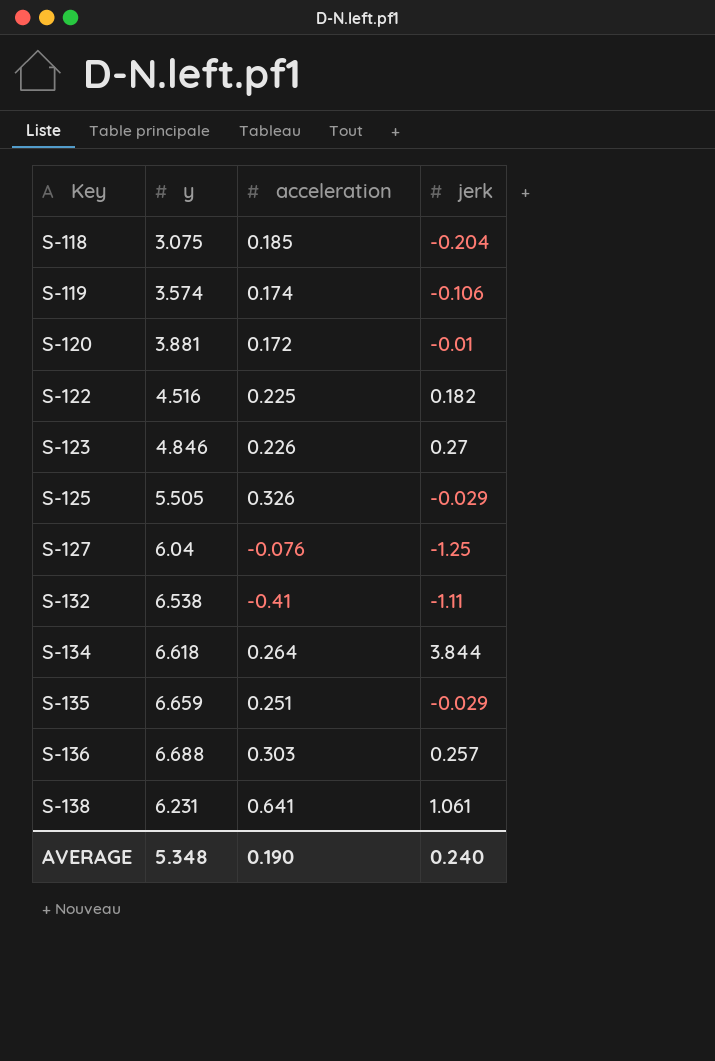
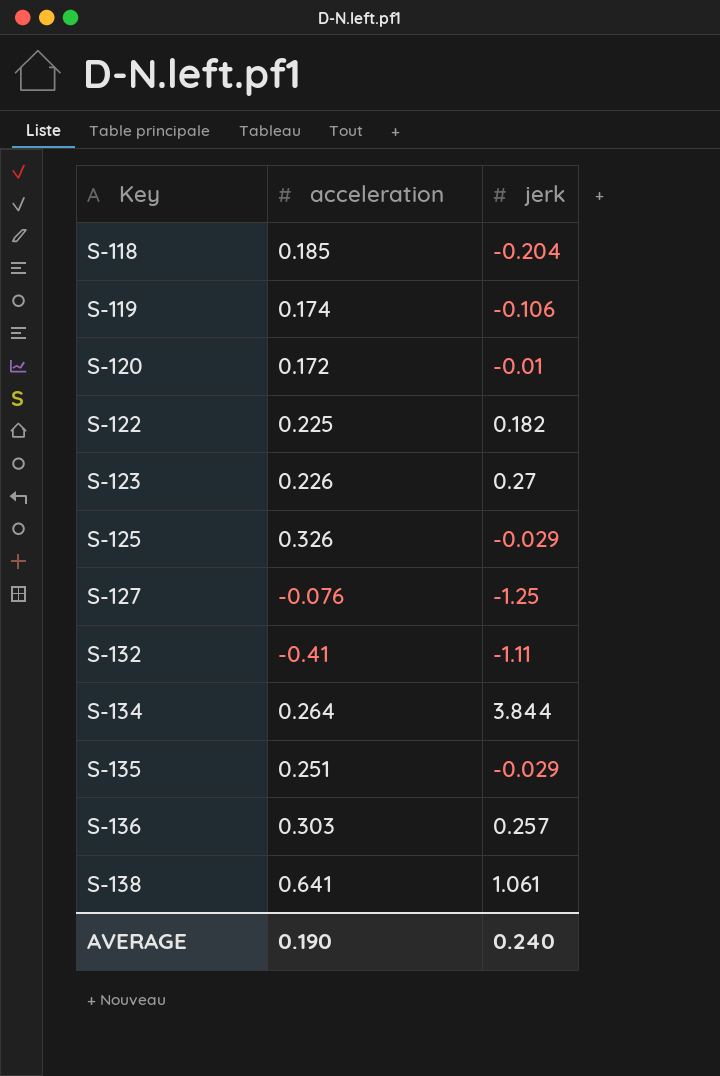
column y | position: 2 -> none

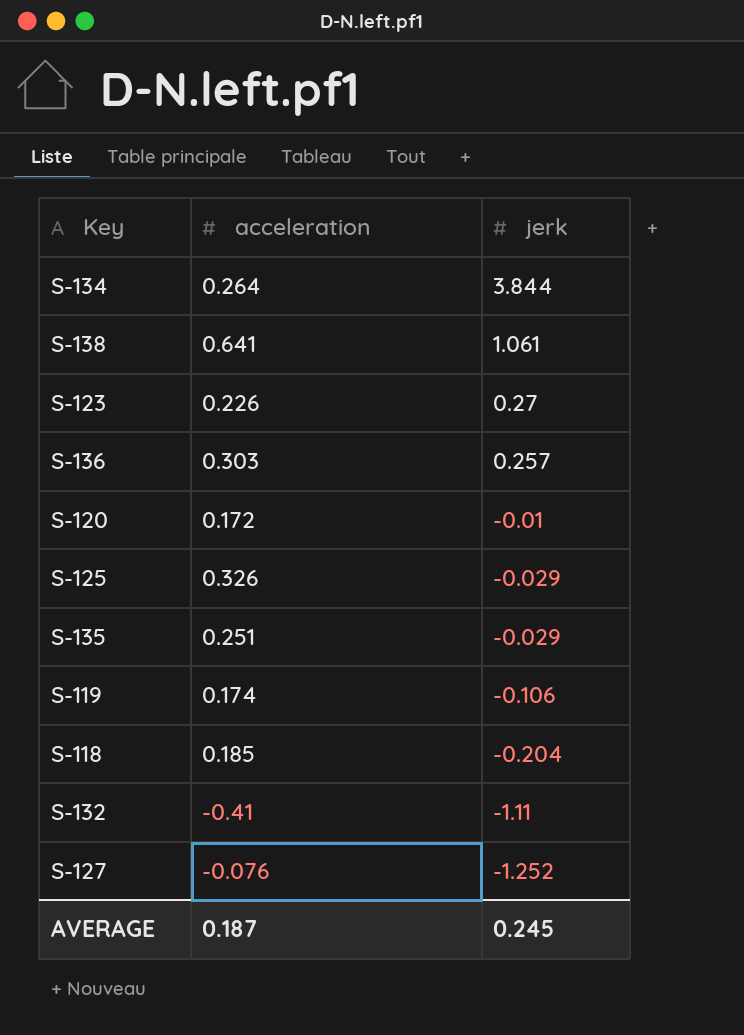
row order: Key ascending -> jerk descending
row S-122: 0.225 | 0.182 -> none
S-127 | jerk: -1.25 -> -1.252
AVERAGE | acceleration: 0.190 -> 0.187
AVERAGE | jerk: 0.240 -> 0.245

